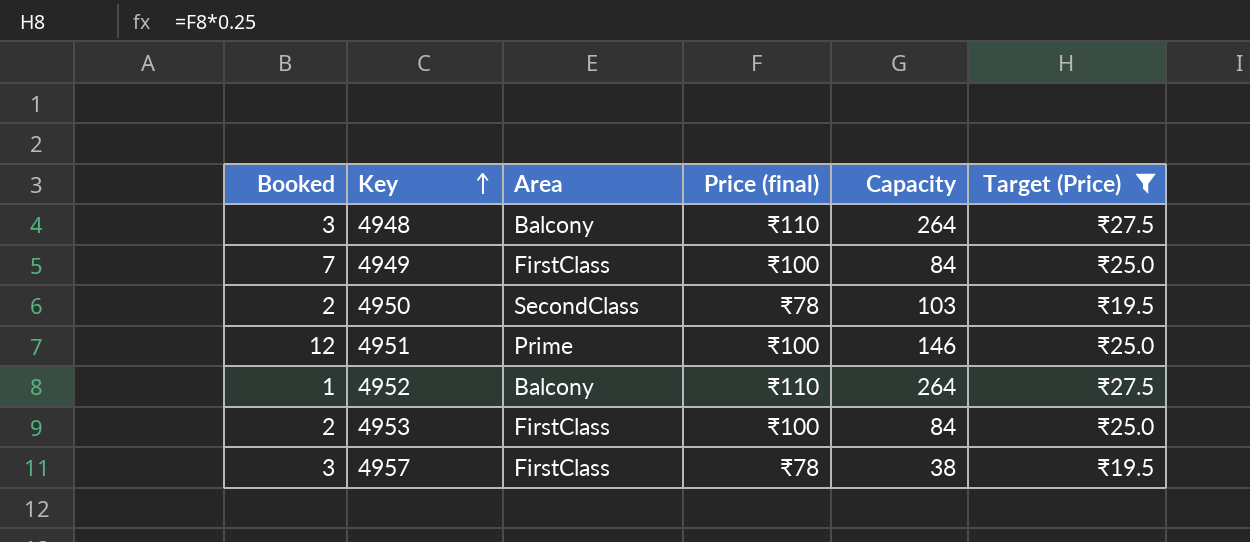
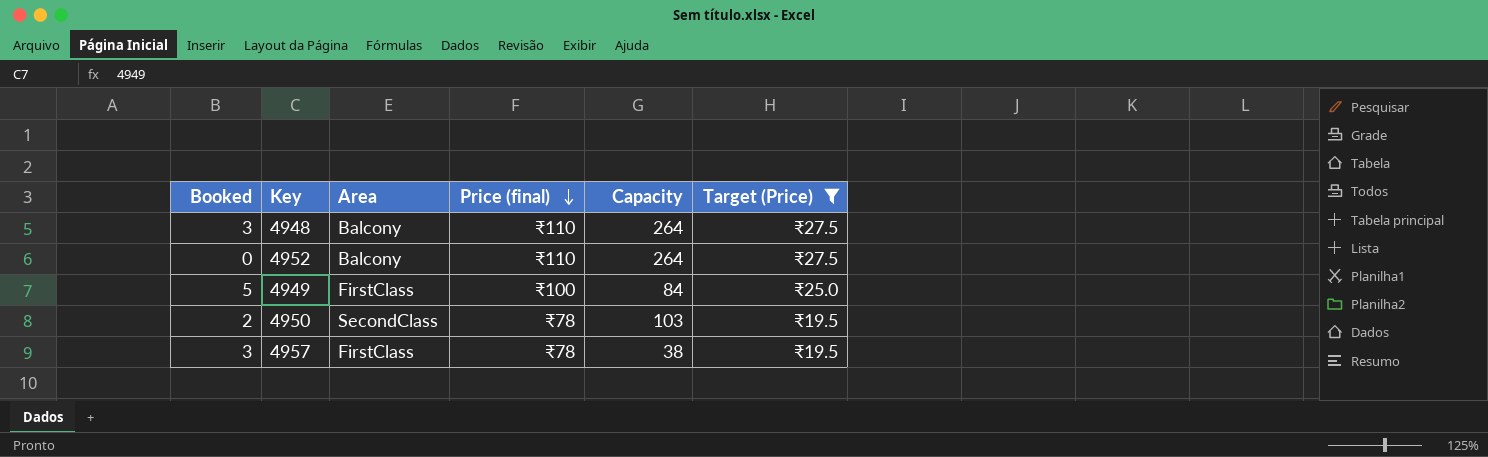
row order: Key ascending -> Price (final) descending
row 4951: 12 | Prime | ₹100 | 146 | ₹25.0 -> none
row 4953: 2 | FirstClass | ₹100 | 84 | ₹25.0 -> none
4952 | Booked: 1 -> 0
4949 | Booked: 7 -> 5

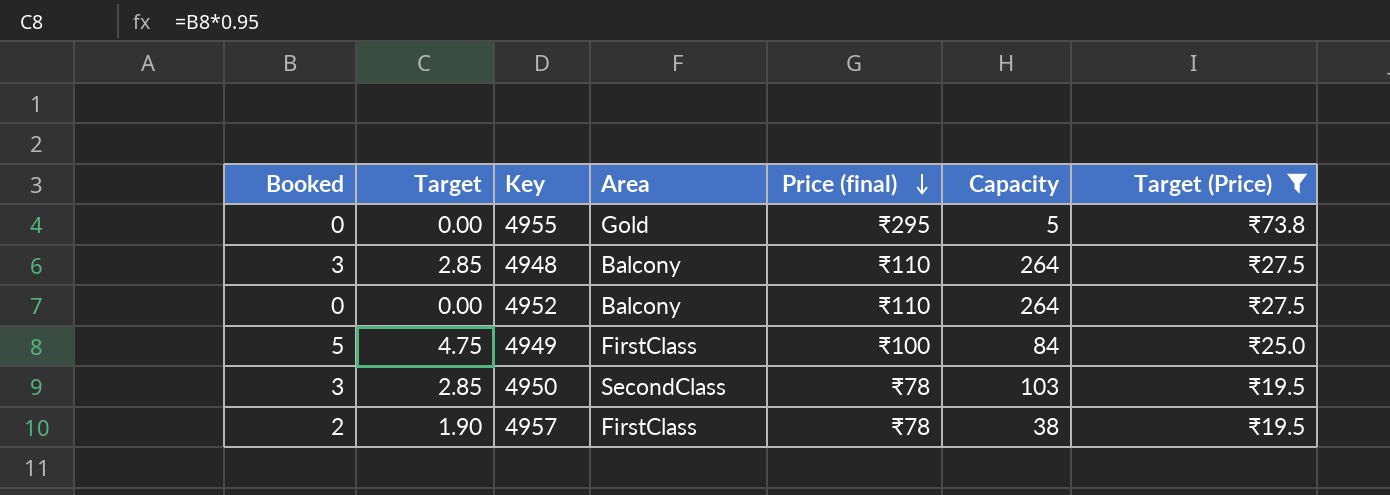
column Target | formula: none -> [Booked] * 0.95
row 4955: none -> 0 | 0.00 | Gold | ₹295 | 5 | ₹73.8
4950 | Booked: 2 -> 3
4957 | Booked: 3 -> 2

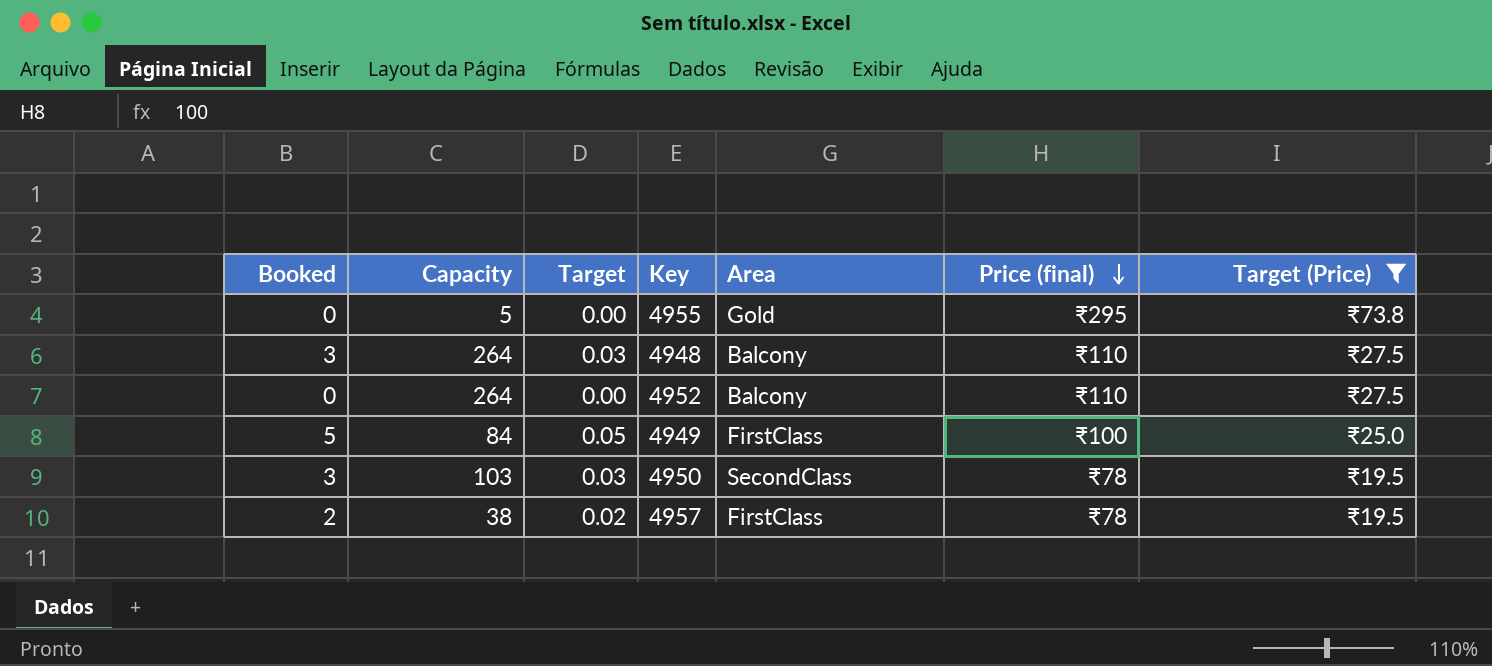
column Capacity | position: 6 -> 2
column Target | formula: [Booked] * 0.95 -> [Booked] * 0.01

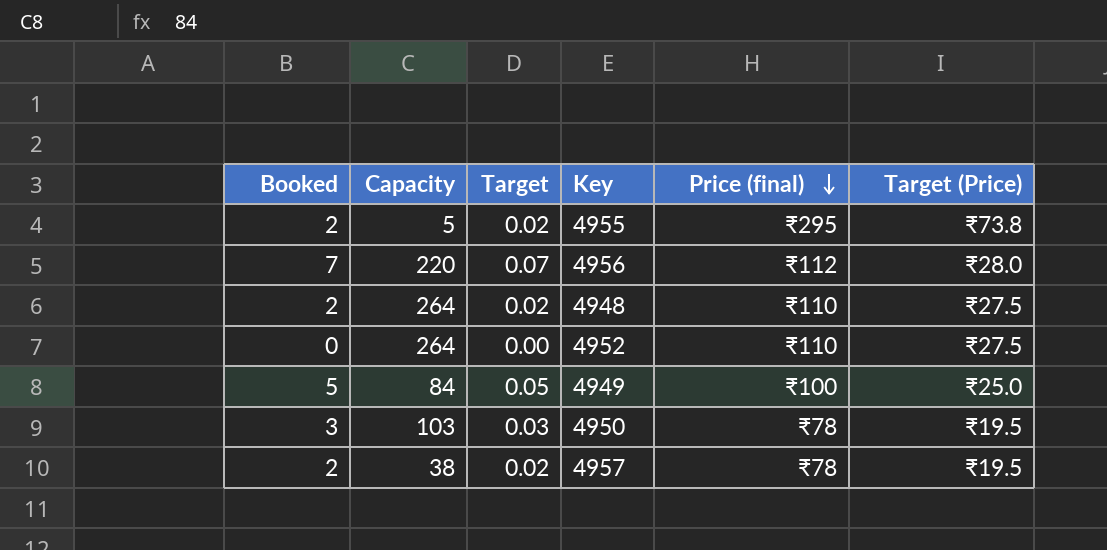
filter: Target (Price) != ₹28.0 -> none
column Area | position: 5 -> none
4955 | Booked: 0 -> 2
4955 | Target: 0.00 -> 0.02
4948 | Booked: 3 -> 2
4948 | Target: 0.03 -> 0.02

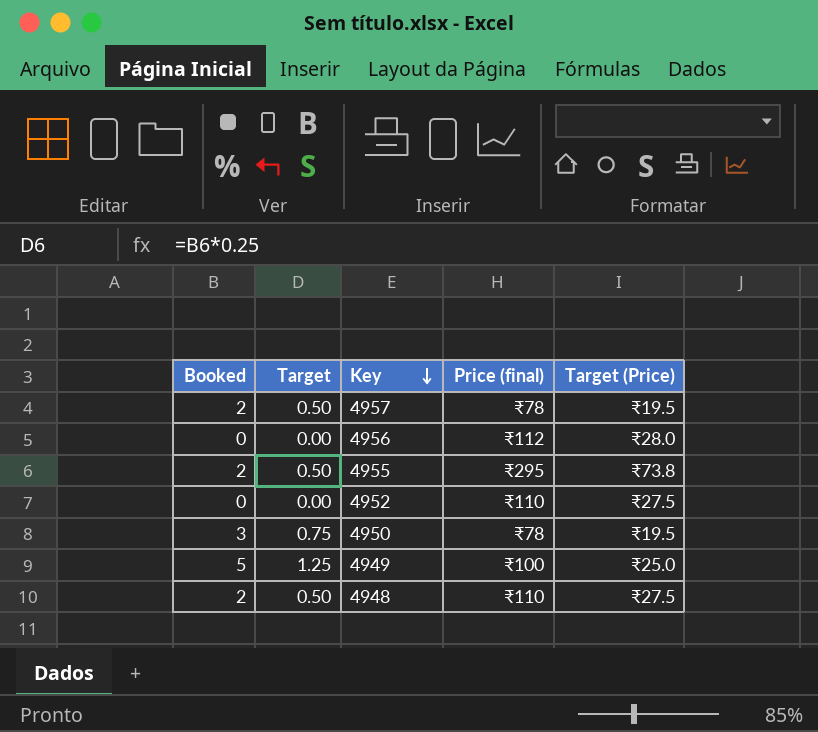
row order: Price (final) descending -> Key descending
column Capacity | position: 2 -> none
column Target | formula: [Booked] * 0.01 -> [Booked] * 0.25
4956 | Booked: 7 -> 0

